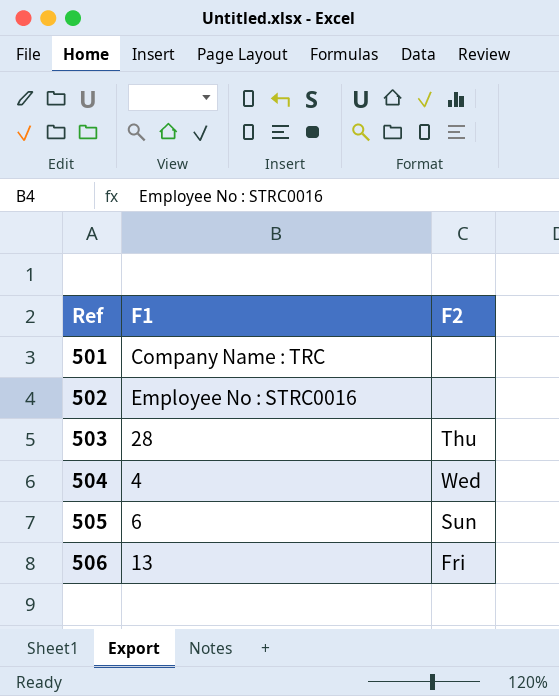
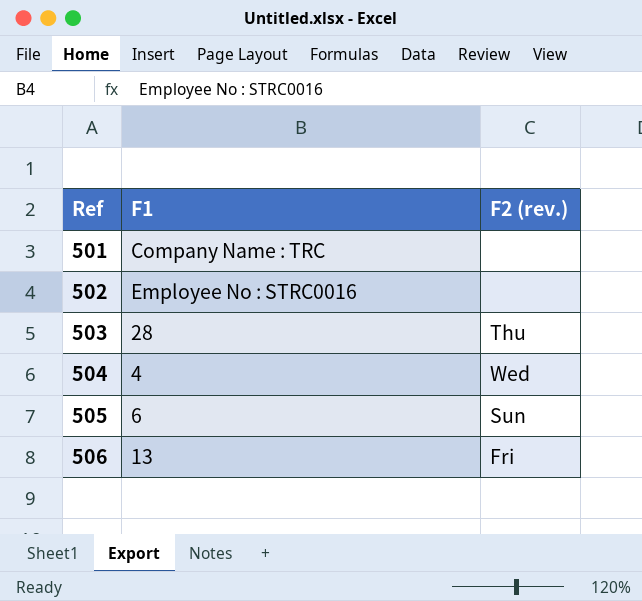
column name: F2 -> F2 (rev.)

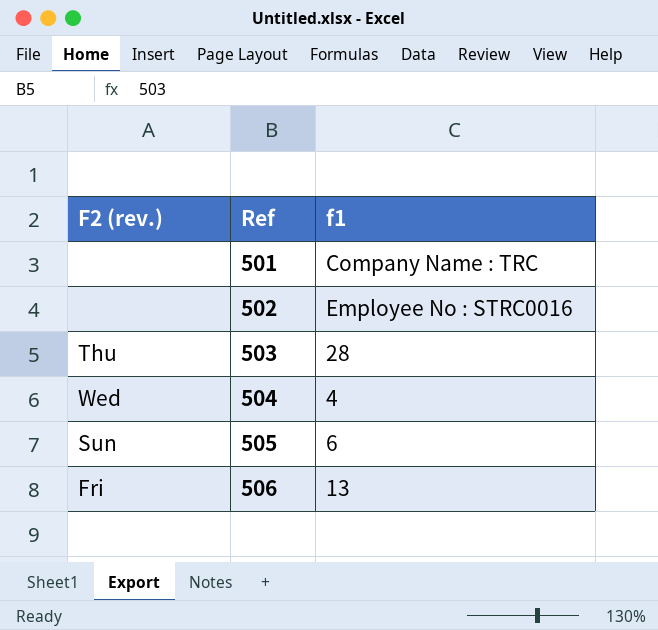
column F2 (rev.) | position: 3 -> 1
column name: F1 -> f1

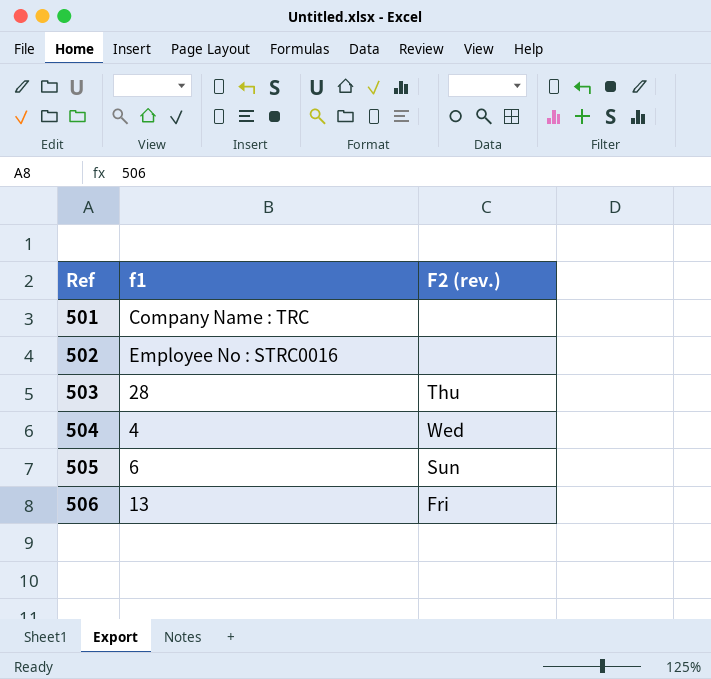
column F2 (rev.) | position: 1 -> 3

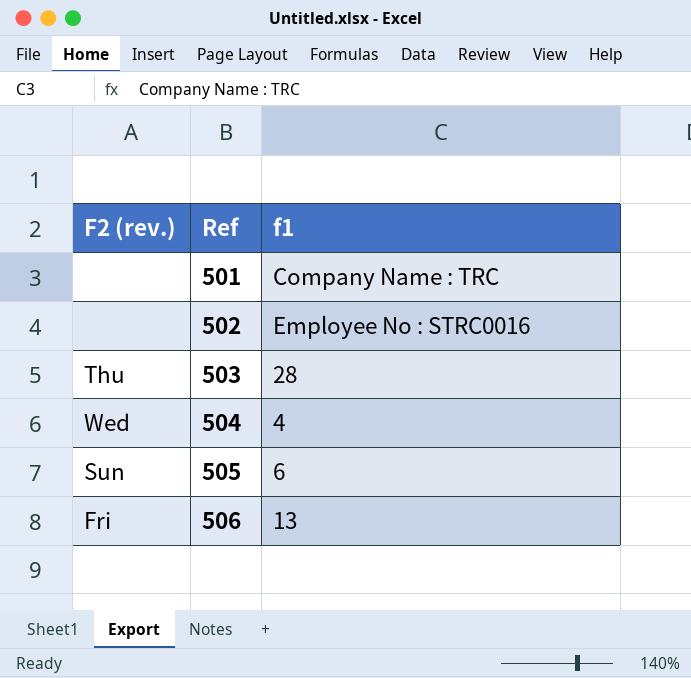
column F2 (rev.) | position: 3 -> 1

